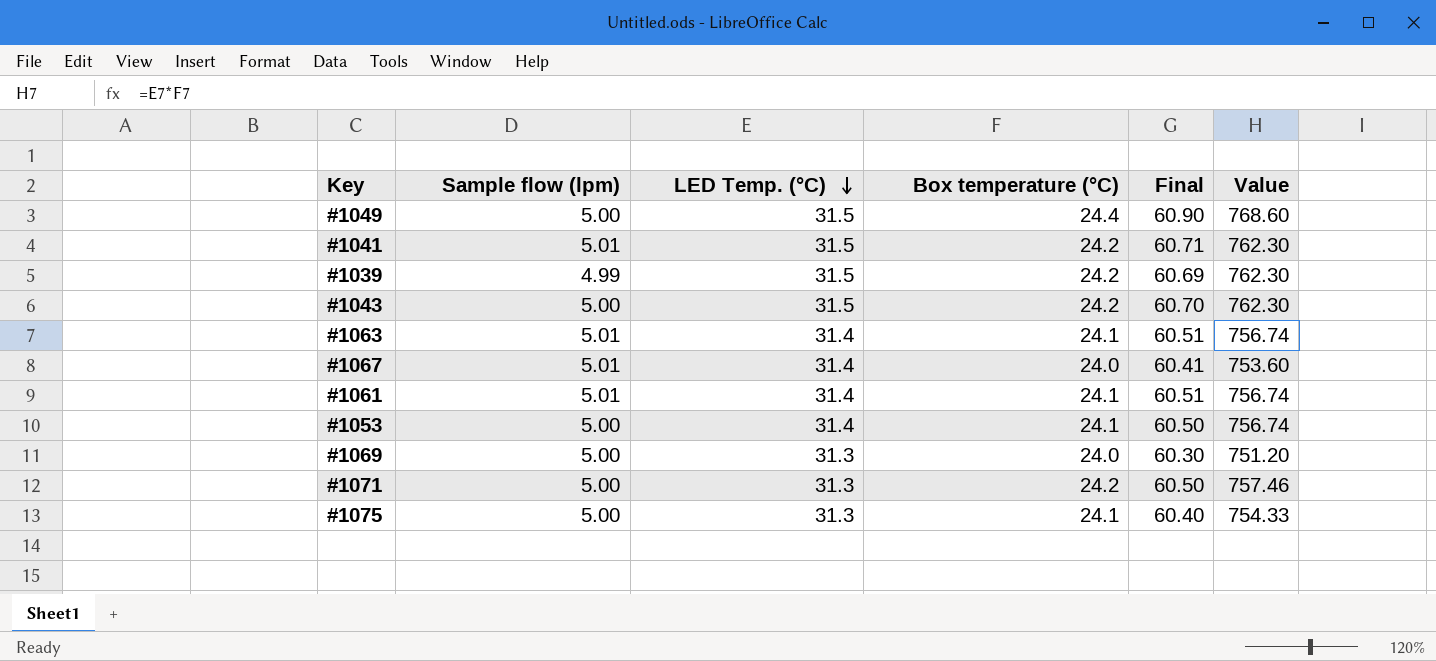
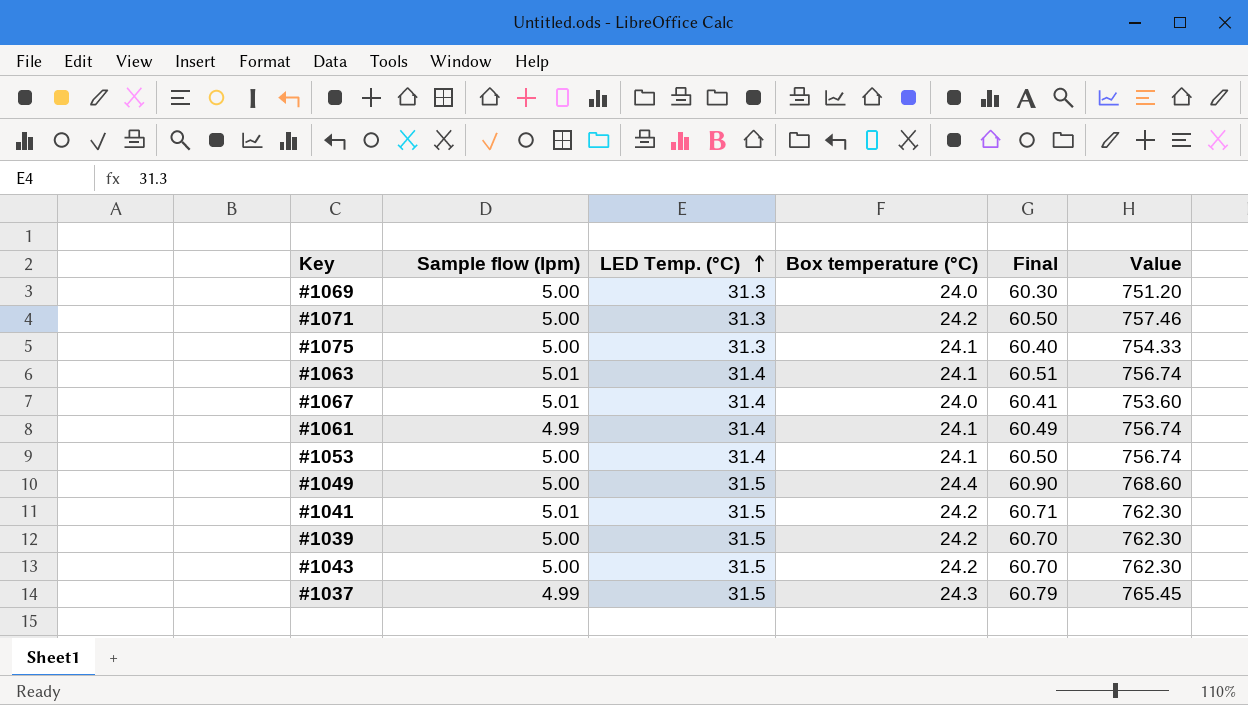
row order: LED Temp. (°C) descending -> LED Temp. (°C) ascending
#1061 | Sample flow (lpm): 5.01 -> 4.99
#1061 | Final: 60.51 -> 60.49
#1039 | Sample flow (lpm): 4.99 -> 5.00
#1039 | Final: 60.69 -> 60.70
row #1037: none -> 4.99 | 31.5 | 24.3 | 60.79 | 765.45

